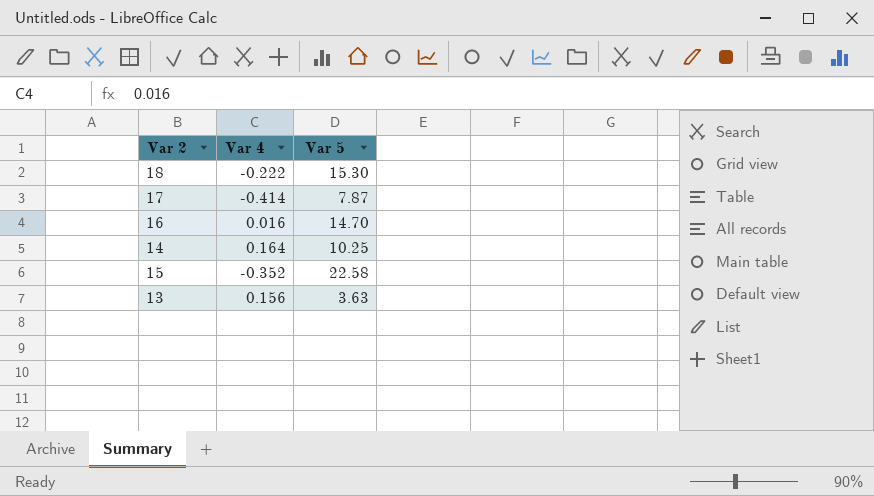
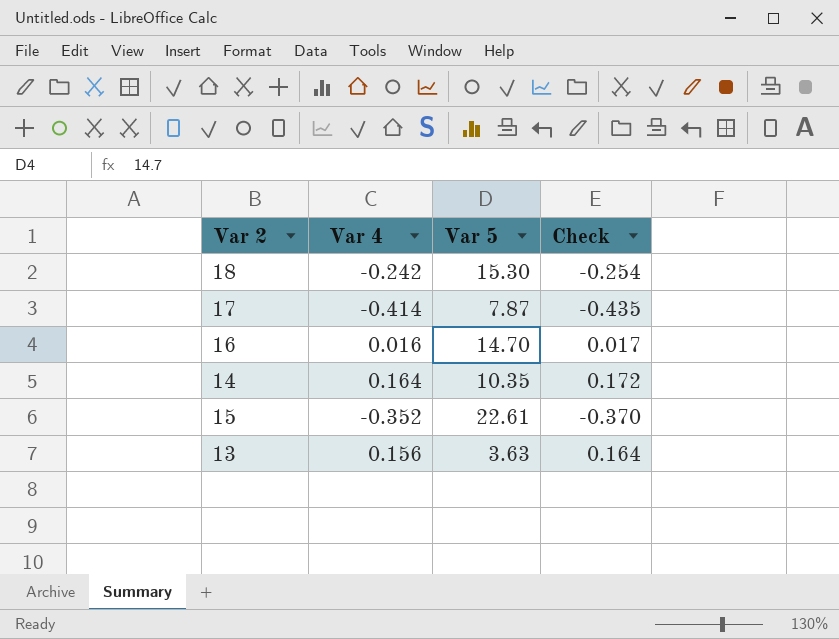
column Check | formula: none -> [Var 4] * 1.05
18 | Var 4: -0.222 -> -0.242
14 | Var 5: 10.25 -> 10.35
15 | Var 5: 22.58 -> 22.61

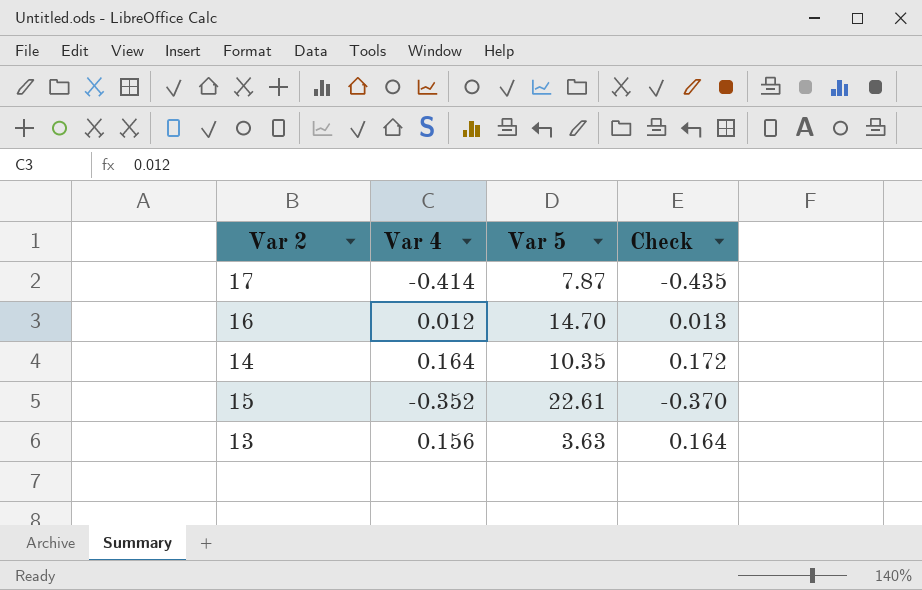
row 18: -0.242 | 15.30 | -0.254 -> none
16 | Var 4: 0.016 -> 0.012
16 | Check: 0.017 -> 0.013

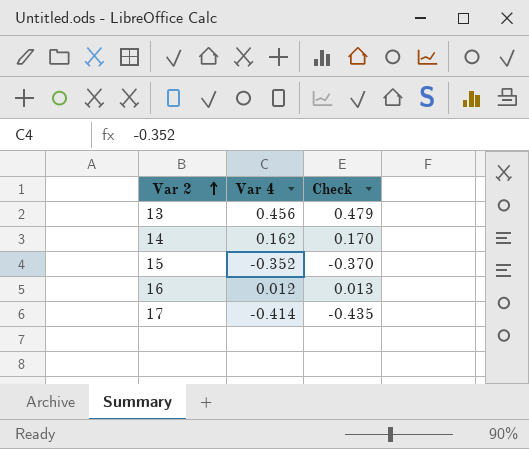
row order: none -> Var 2 ascending
column Var 5 | position: 3 -> none
13 | Var 4: 0.156 -> 0.456
13 | Check: 0.164 -> 0.479
14 | Var 4: 0.164 -> 0.162
14 | Check: 0.172 -> 0.170

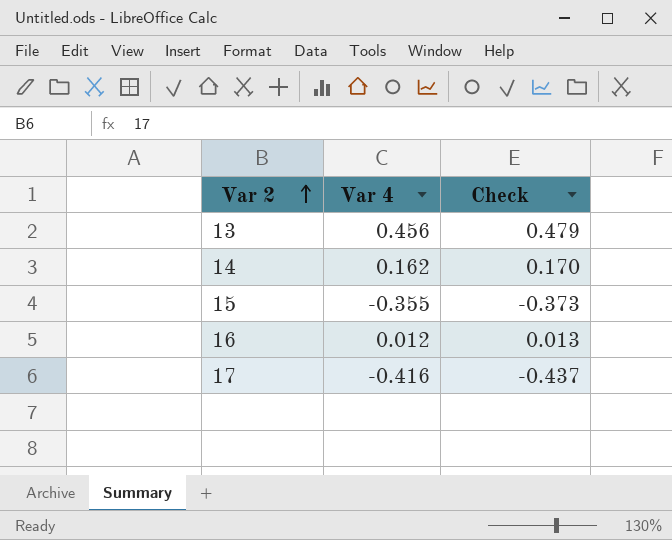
15 | Var 4: -0.352 -> -0.355
15 | Check: -0.370 -> -0.373
17 | Var 4: -0.414 -> -0.416
17 | Check: -0.435 -> -0.437

